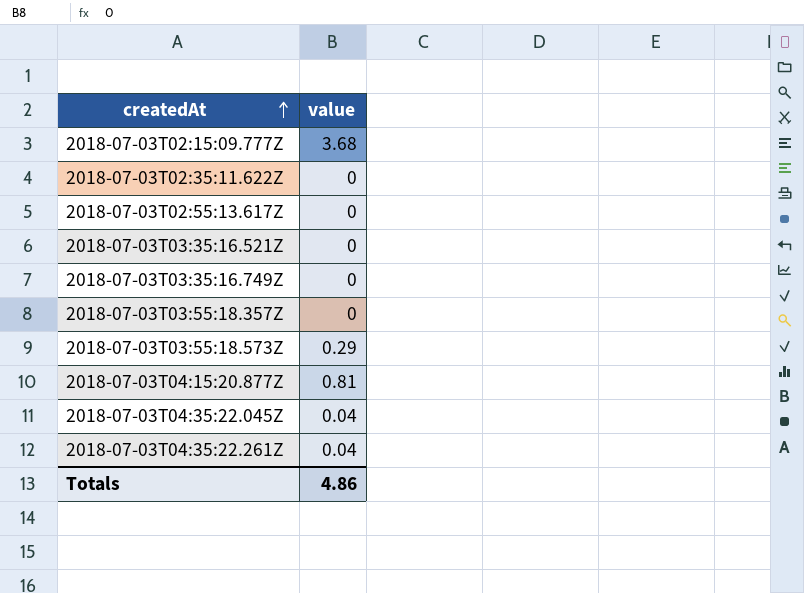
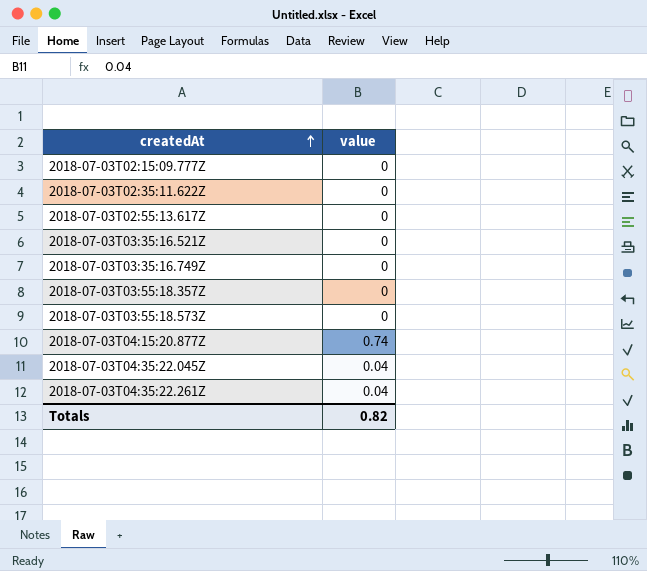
2018-07-03T02:15:09.777Z | value: 3.68 -> 0
2018-07-03T03:55:18.573Z | value: 0.29 -> 0
2018-07-03T04:15:20.877Z | value: 0.81 -> 0.74
Totals | value: 4.86 -> 0.82

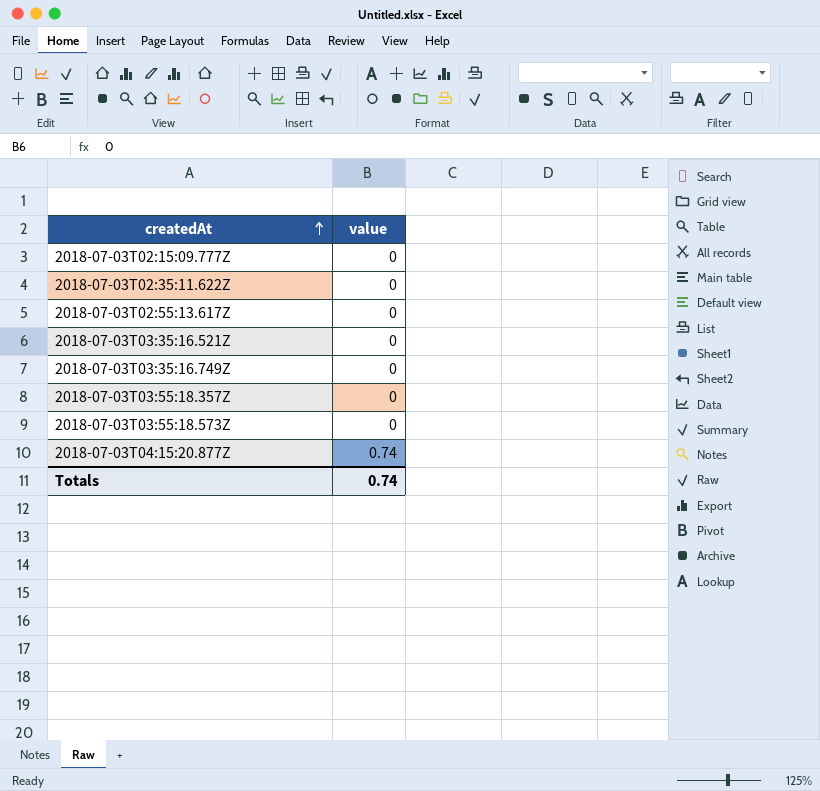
row 2018-07-03T04:35:22.045Z: 0.04 -> none
row 2018-07-03T04:35:22.261Z: 0.04 -> none
Totals | value: 0.82 -> 0.74

